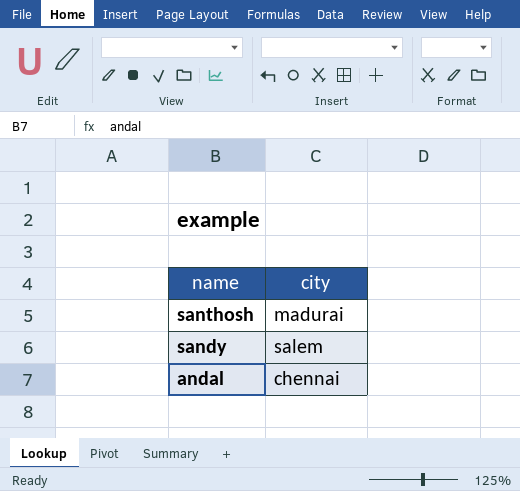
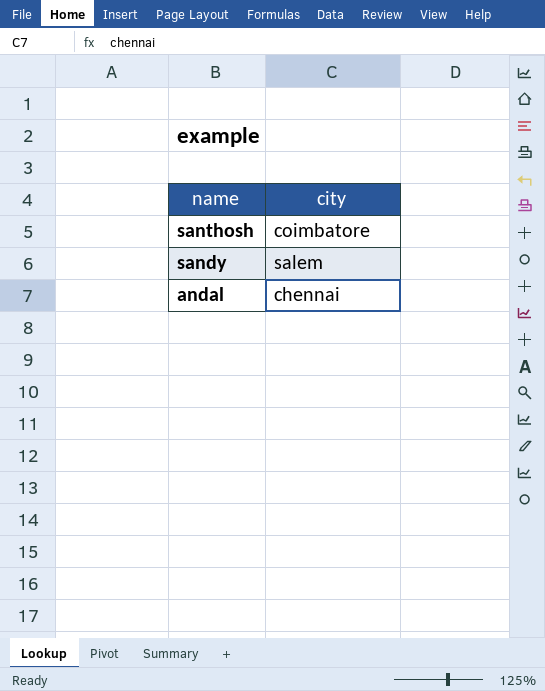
santhosh | city: madurai -> coimbatore

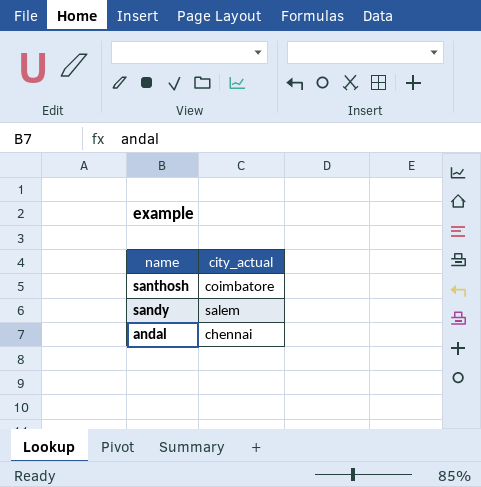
column name: city -> city_actual

